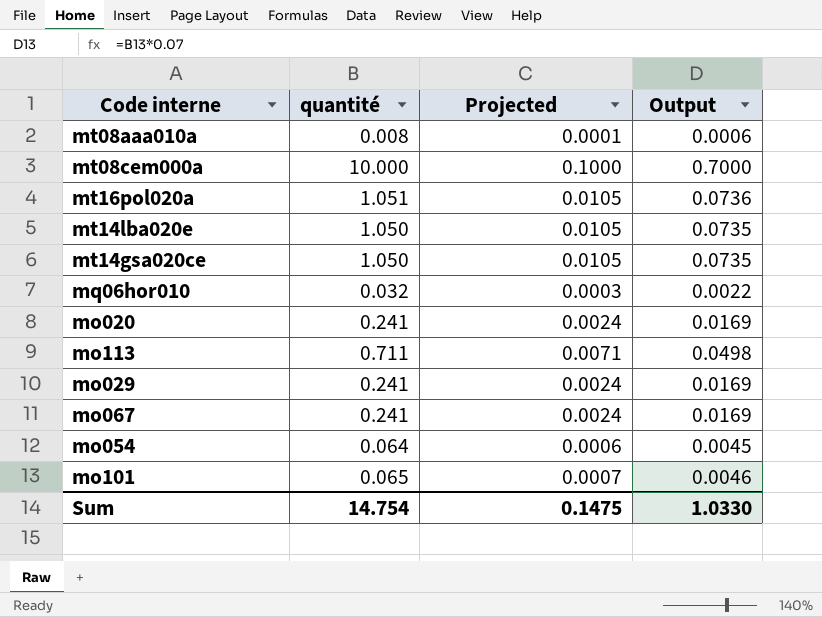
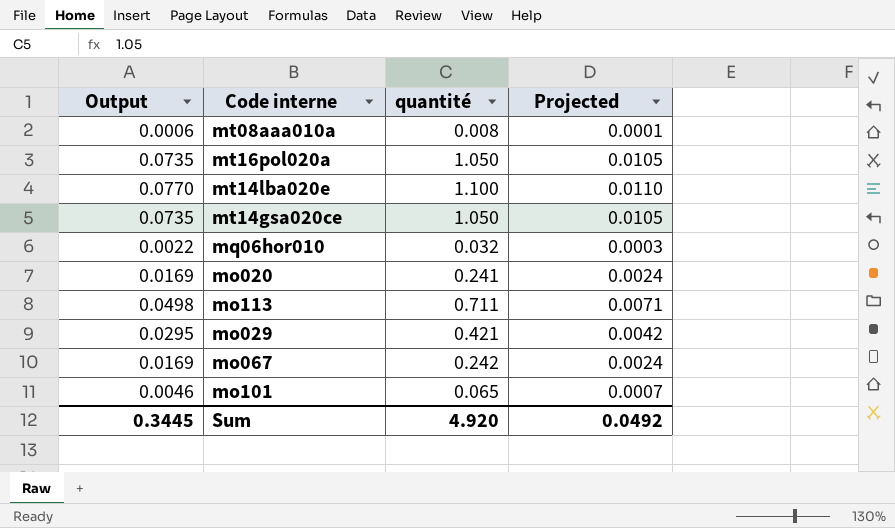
column Output | position: 4 -> 1
row mt08cem000a: 10.000 | 0.1000 | 0.7000 -> none
row mo054: 0.064 | 0.0006 | 0.0045 -> none
mt16pol020a | Output: 0.0736 -> 0.0735
mt16pol020a | quantité: 1.051 -> 1.050
mt14lba020e | Output: 0.0735 -> 0.0770
mt14lba020e | quantité: 1.050 -> 1.100
mt14lba020e | Projected: 0.0105 -> 0.0110
mo029 | Output: 0.0169 -> 0.0295
mo029 | quantité: 0.241 -> 0.421
mo029 | Projected: 0.0024 -> 0.0042
mo067 | quantité: 0.241 -> 0.242
Sum | Output: 1.0330 -> 0.3445
Sum | quantité: 14.754 -> 4.920
Sum | Projected: 0.1475 -> 0.0492

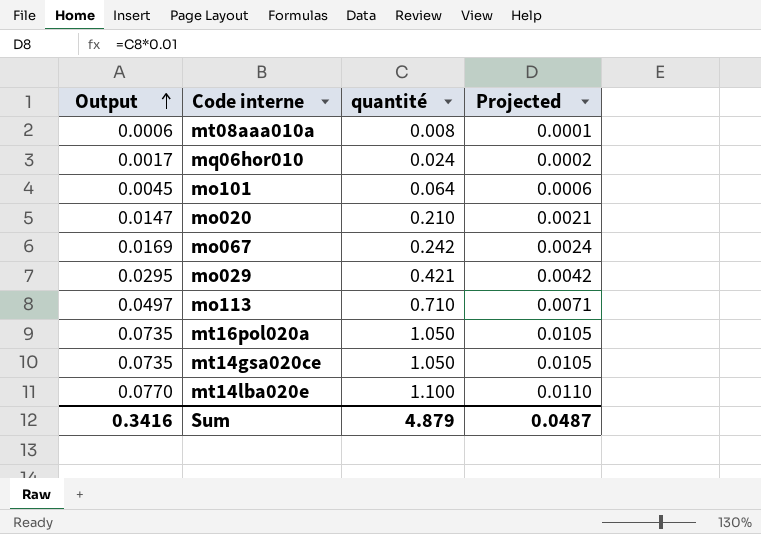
row order: none -> Output ascending
mq06hor010 | Output: 0.0022 -> 0.0017
mq06hor010 | quantité: 0.032 -> 0.024
mq06hor010 | Projected: 0.0003 -> 0.0002
mo101 | Output: 0.0046 -> 0.0045
mo101 | quantité: 0.065 -> 0.064
mo101 | Projected: 0.0007 -> 0.0006
mo020 | Output: 0.0169 -> 0.0147
mo020 | quantité: 0.241 -> 0.210
mo020 | Projected: 0.0024 -> 0.0021
mo113 | Output: 0.0498 -> 0.0497
mo113 | quantité: 0.711 -> 0.710
Sum | Output: 0.3445 -> 0.3416
Sum | quantité: 4.920 -> 4.879
Sum | Projected: 0.0492 -> 0.0487

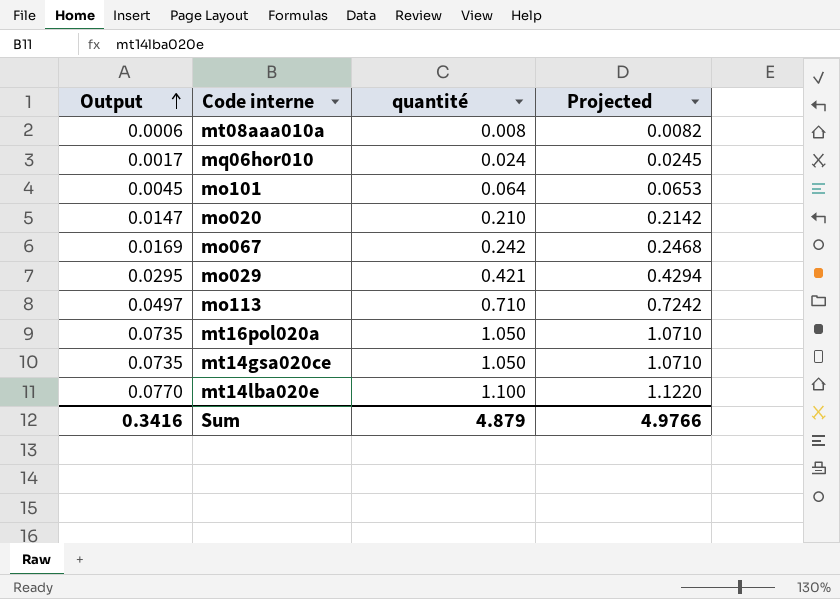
column Projected | formula: [quantité] * 0.01 -> [quantité] * 1.02
Sum | Projected: 0.0487 -> 4.9766

